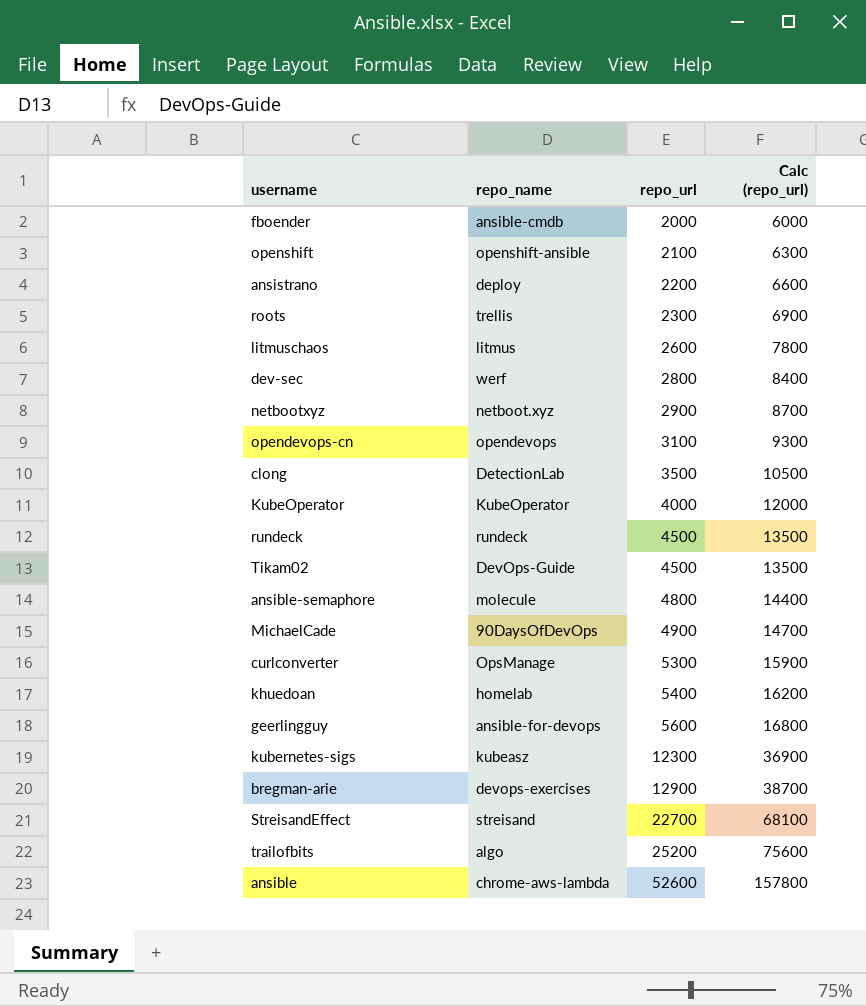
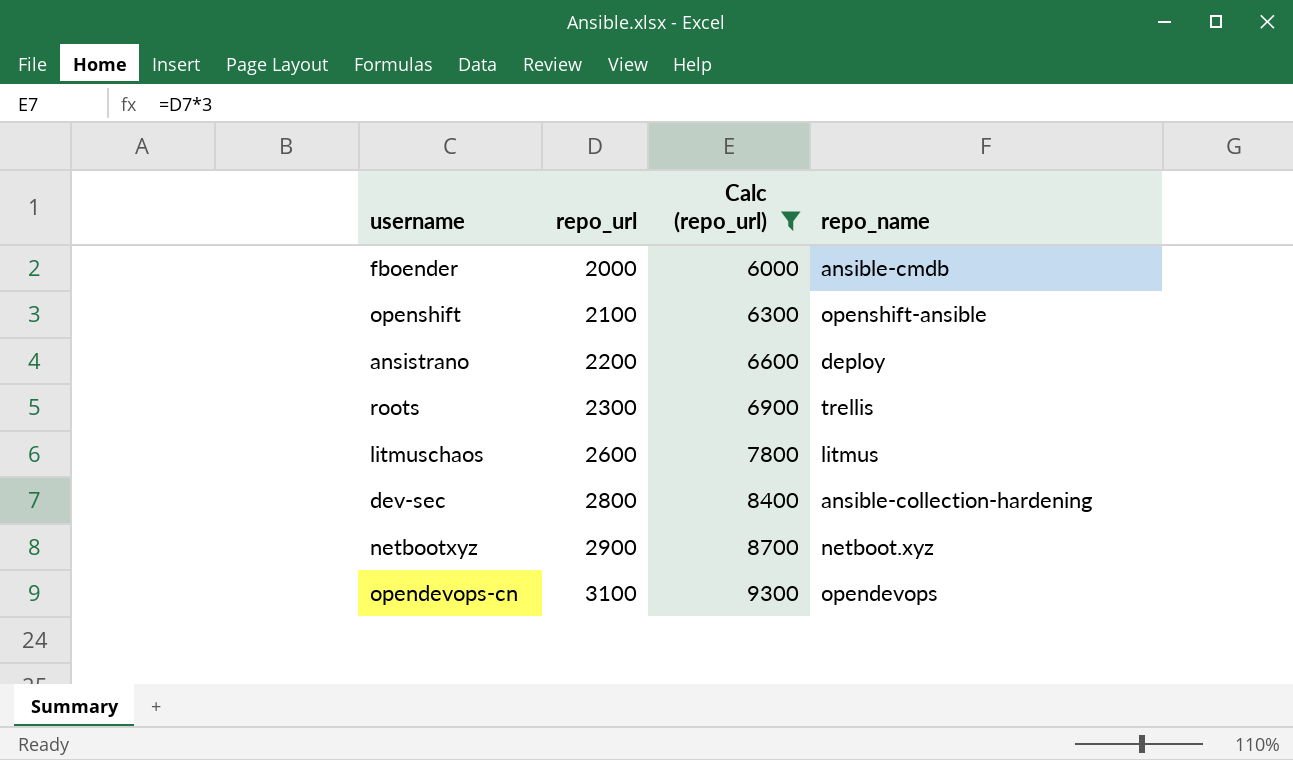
filter: none -> Calc (repo_url) <= 9300
column repo_name | position: 2 -> 4
dev-sec | repo_name: werf -> ansible-collection-hardening

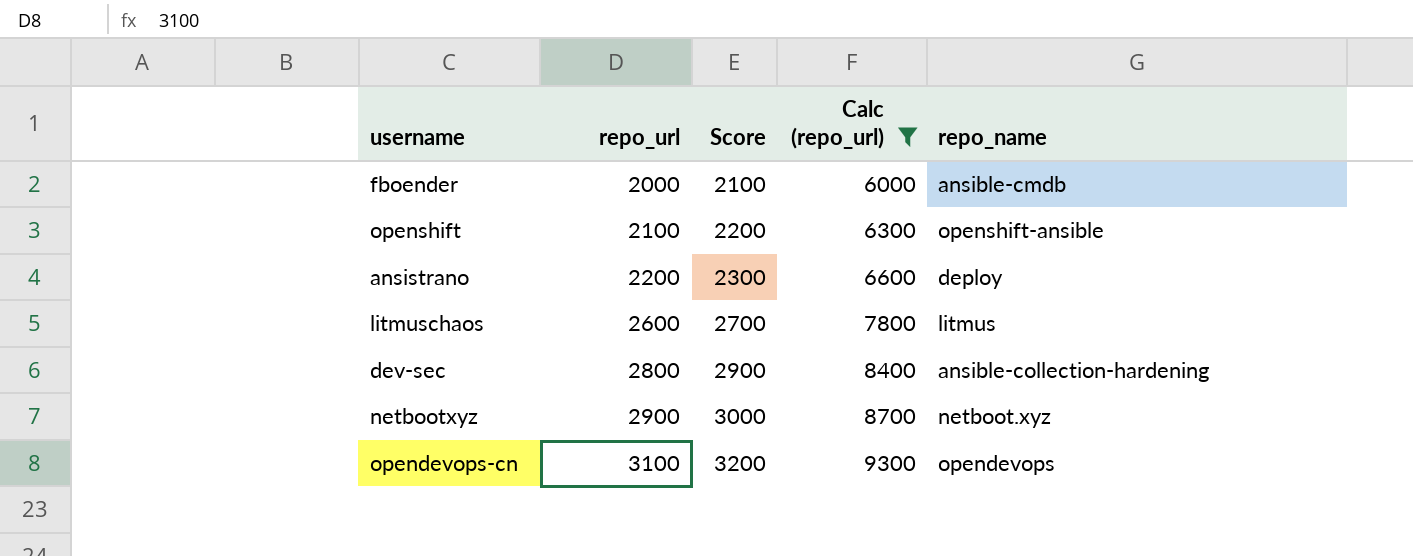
column Score | formula: none -> [repo_url] + 100
row roots: 2300 | 6900 | trellis -> none

